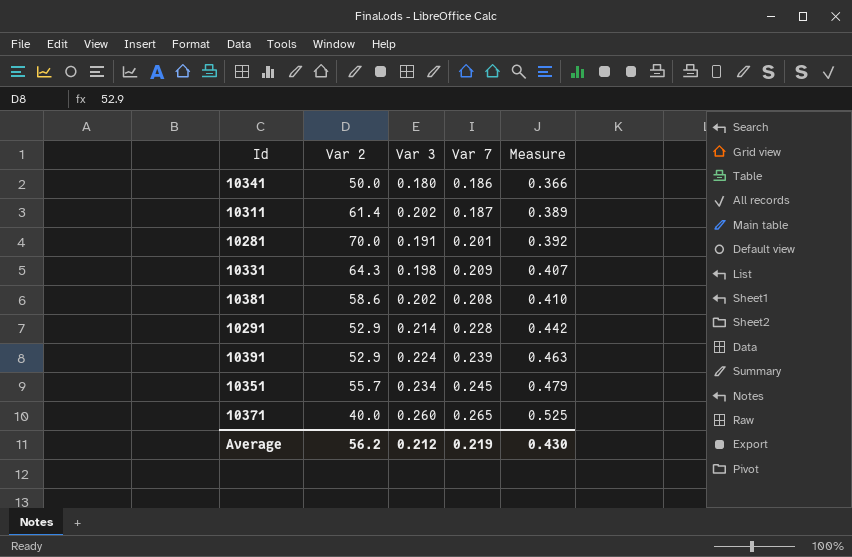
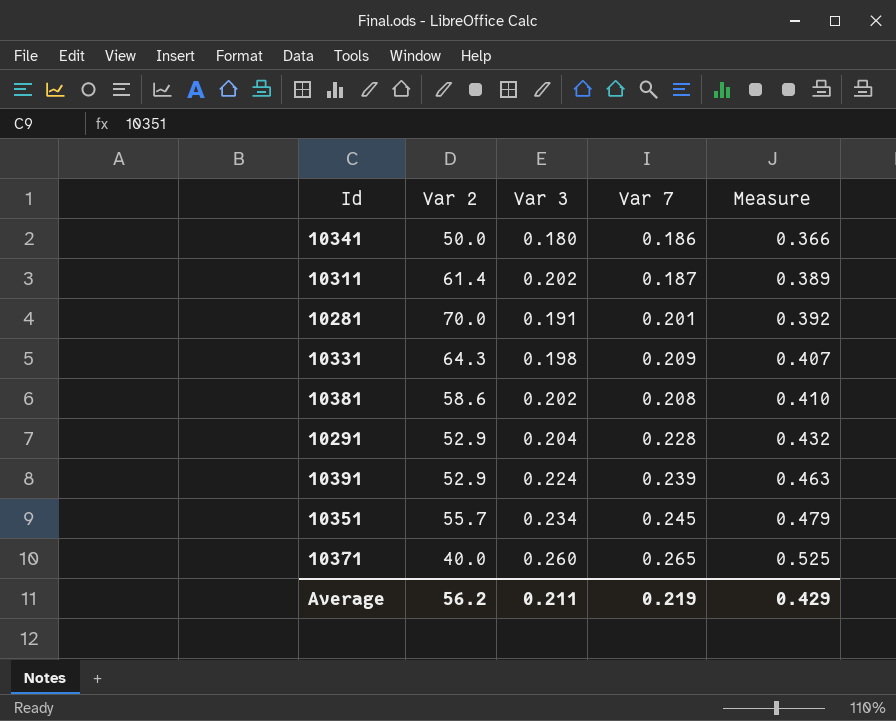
10291 | Var 3: 0.214 -> 0.204
10291 | Measure: 0.442 -> 0.432
Average | Var 3: 0.212 -> 0.211
Average | Measure: 0.430 -> 0.429

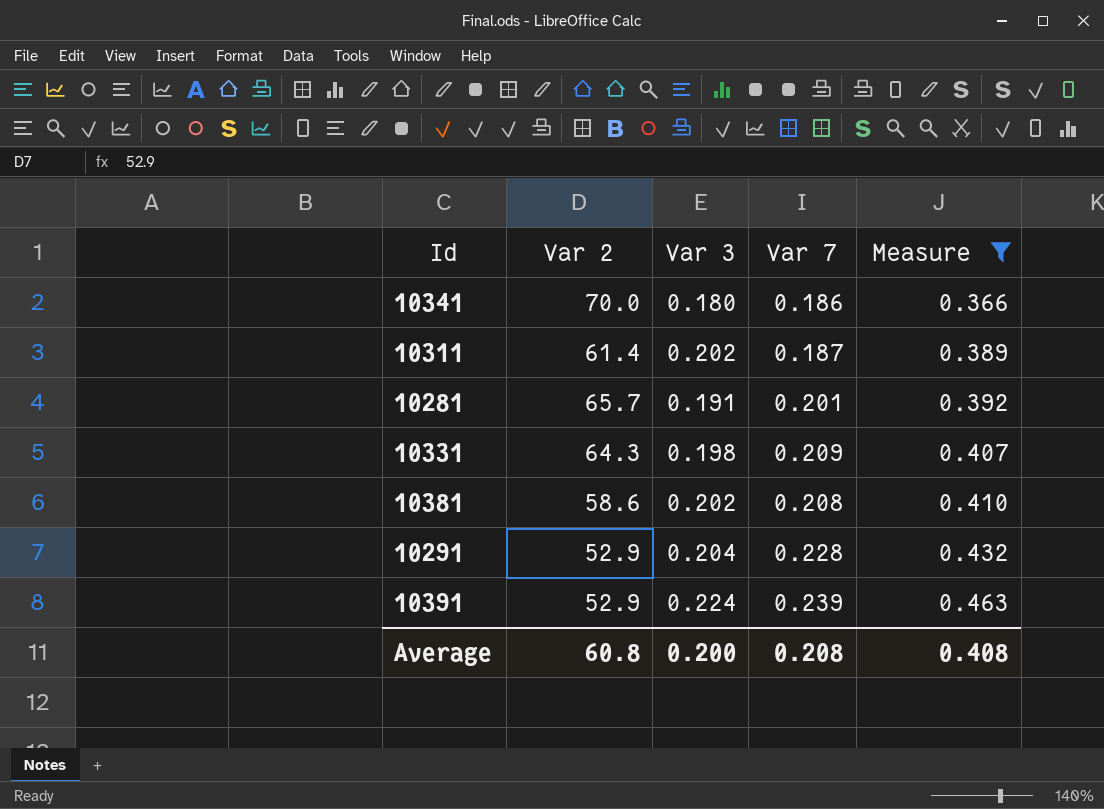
filter: none -> Measure <= 0.463
10341 | Var 2: 50.0 -> 70.0
10281 | Var 2: 70.0 -> 65.7
Average | Var 2: 56.2 -> 60.8
Average | Var 3: 0.211 -> 0.200
Average | Var 7: 0.219 -> 0.208
Average | Measure: 0.429 -> 0.408

